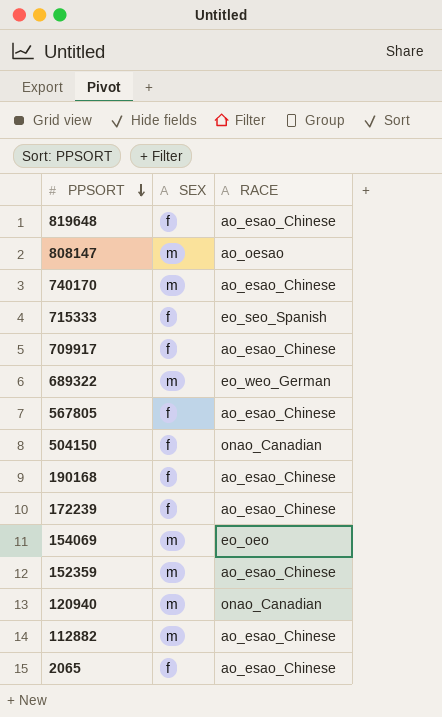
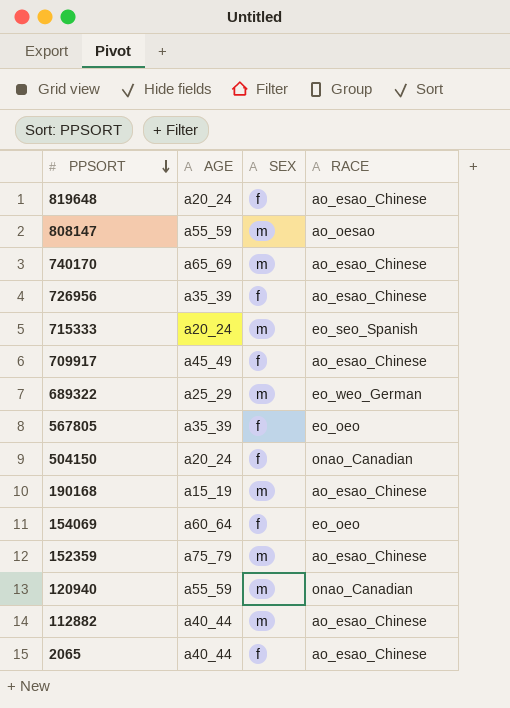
column AGE | position: none -> 2
row 172239: f | ao_esao_Chinese -> none
row 726956: none -> a35_39 | f | ao_esao_Chinese
715333 | SEX: f -> m
567805 | RACE: ao_esao_Chinese -> eo_oeo
190168 | SEX: f -> m
154069 | SEX: m -> f

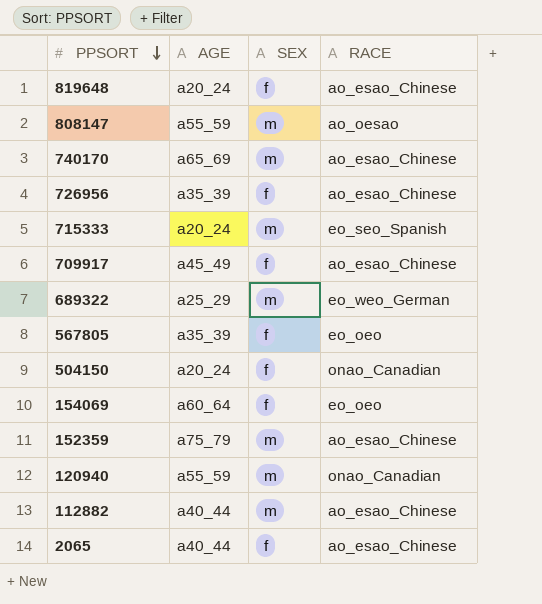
row 190168: a15_19 | m | ao_esao_Chinese -> none

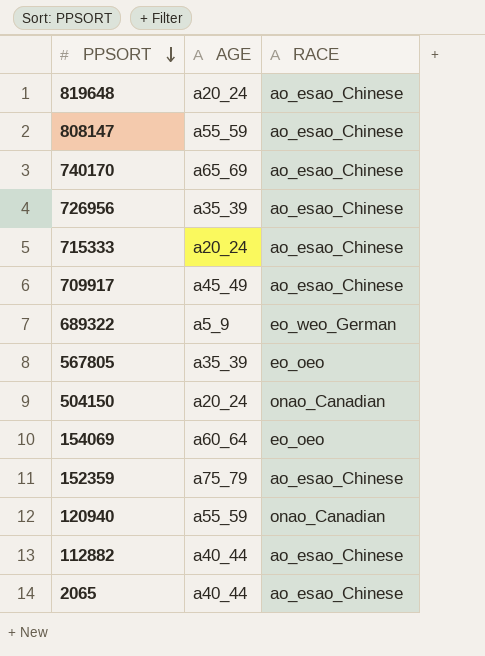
column SEX | position: 3 -> none
808147 | RACE: ao_oesao -> ao_esao_Chinese
715333 | RACE: eo_seo_Spanish -> ao_esao_Chinese
689322 | AGE: a25_29 -> a5_9

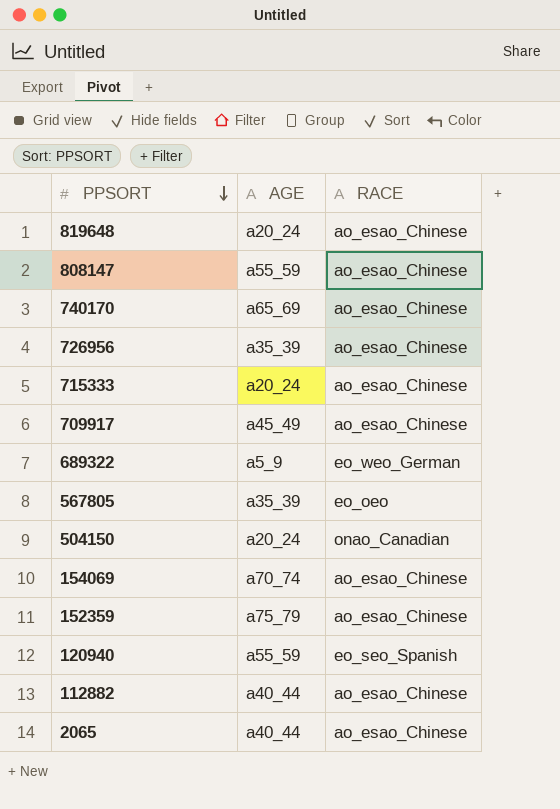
154069 | AGE: a60_64 -> a70_74
154069 | RACE: eo_oeo -> ao_esao_Chinese
120940 | RACE: onao_Canadian -> eo_seo_Spanish

